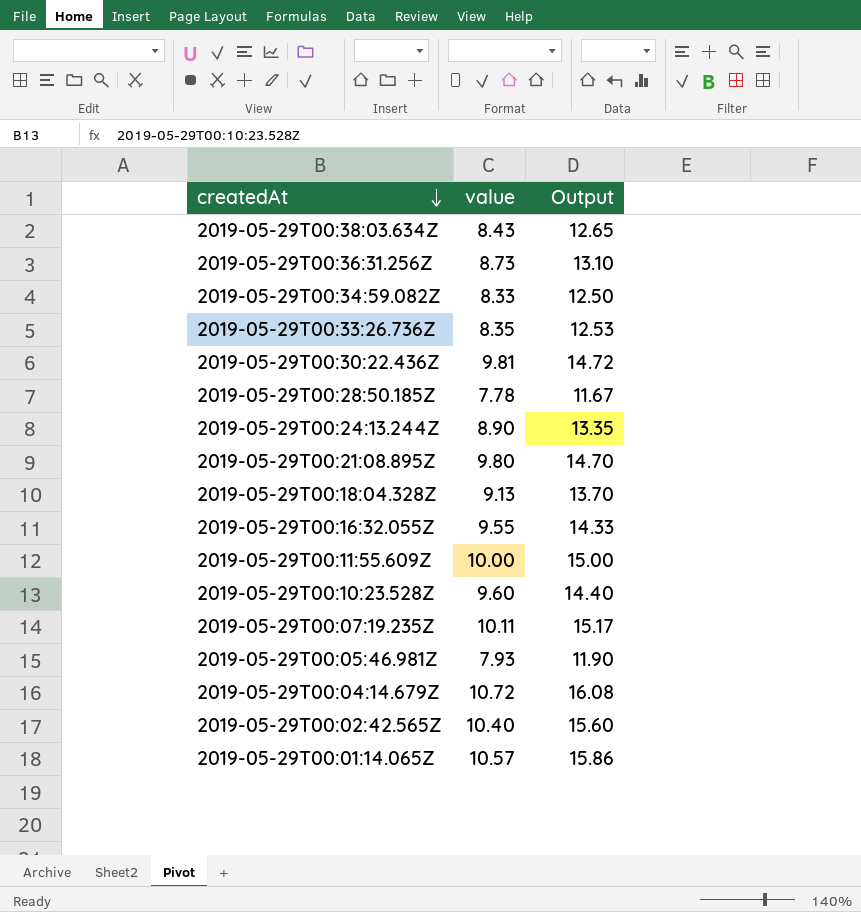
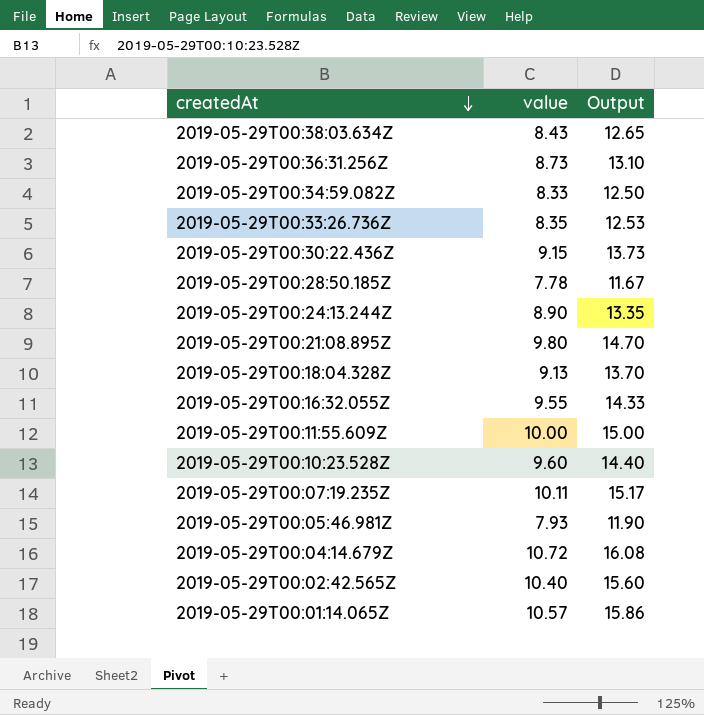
2019-05-29T00:30:22.436Z | value: 9.81 -> 9.15
2019-05-29T00:30:22.436Z | Output: 14.72 -> 13.73

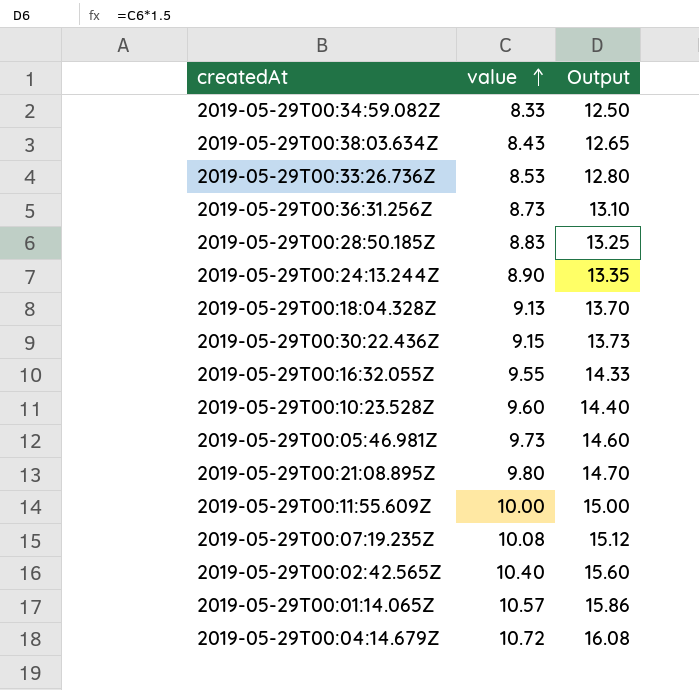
row order: createdAt descending -> value ascending
2019-05-29T00:33:26.736Z | value: 8.35 -> 8.53
2019-05-29T00:33:26.736Z | Output: 12.53 -> 12.80
2019-05-29T00:28:50.185Z | value: 7.78 -> 8.83
2019-05-29T00:28:50.185Z | Output: 11.67 -> 13.25
2019-05-29T00:05:46.981Z | value: 7.93 -> 9.73
2019-05-29T00:05:46.981Z | Output: 11.90 -> 14.60
2019-05-29T00:07:19.235Z | value: 10.11 -> 10.08
2019-05-29T00:07:19.235Z | Output: 15.17 -> 15.12

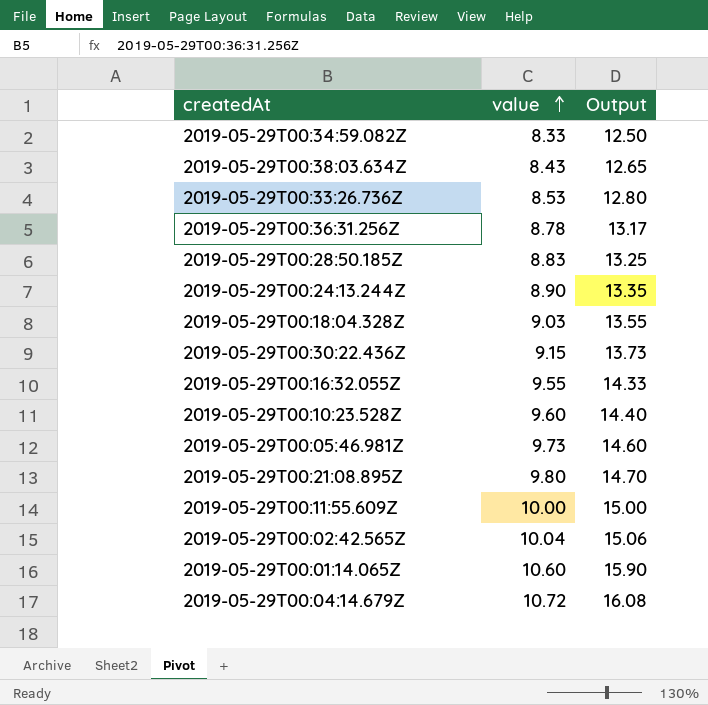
row 2019-05-29T00:07:19.235Z: 10.08 | 15.12 -> none
2019-05-29T00:36:31.256Z | value: 8.73 -> 8.78
2019-05-29T00:36:31.256Z | Output: 13.10 -> 13.17
2019-05-29T00:18:04.328Z | value: 9.13 -> 9.03
2019-05-29T00:18:04.328Z | Output: 13.70 -> 13.55
2019-05-29T00:02:42.565Z | value: 10.40 -> 10.04
2019-05-29T00:02:42.565Z | Output: 15.60 -> 15.06
2019-05-29T00:01:14.065Z | value: 10.57 -> 10.60
2019-05-29T00:01:14.065Z | Output: 15.86 -> 15.90

